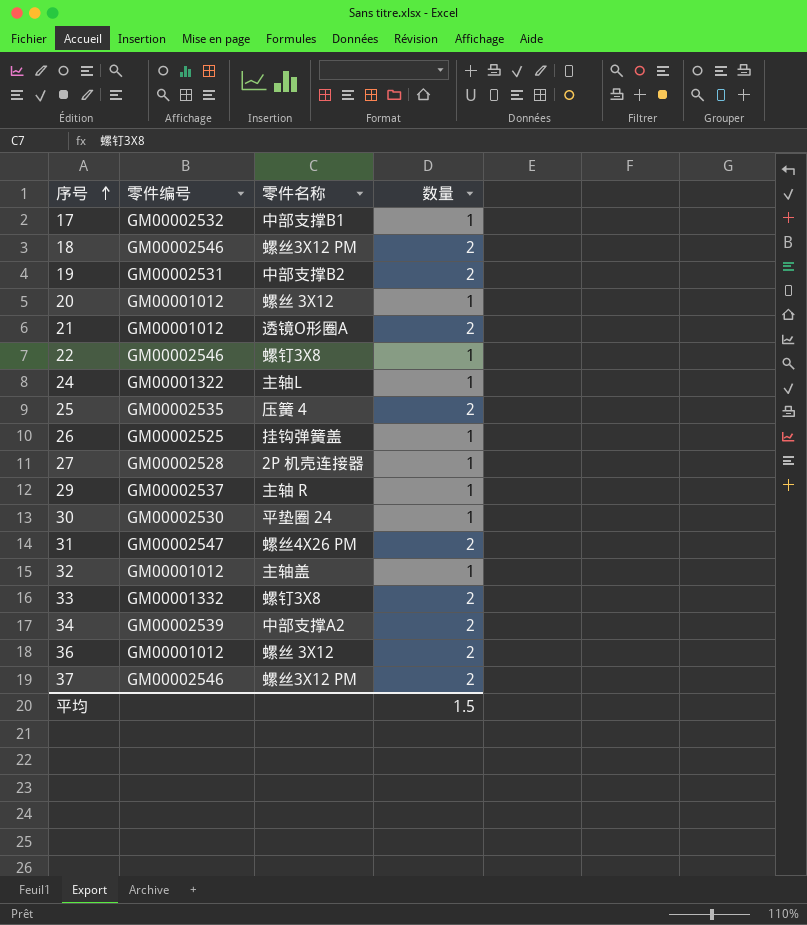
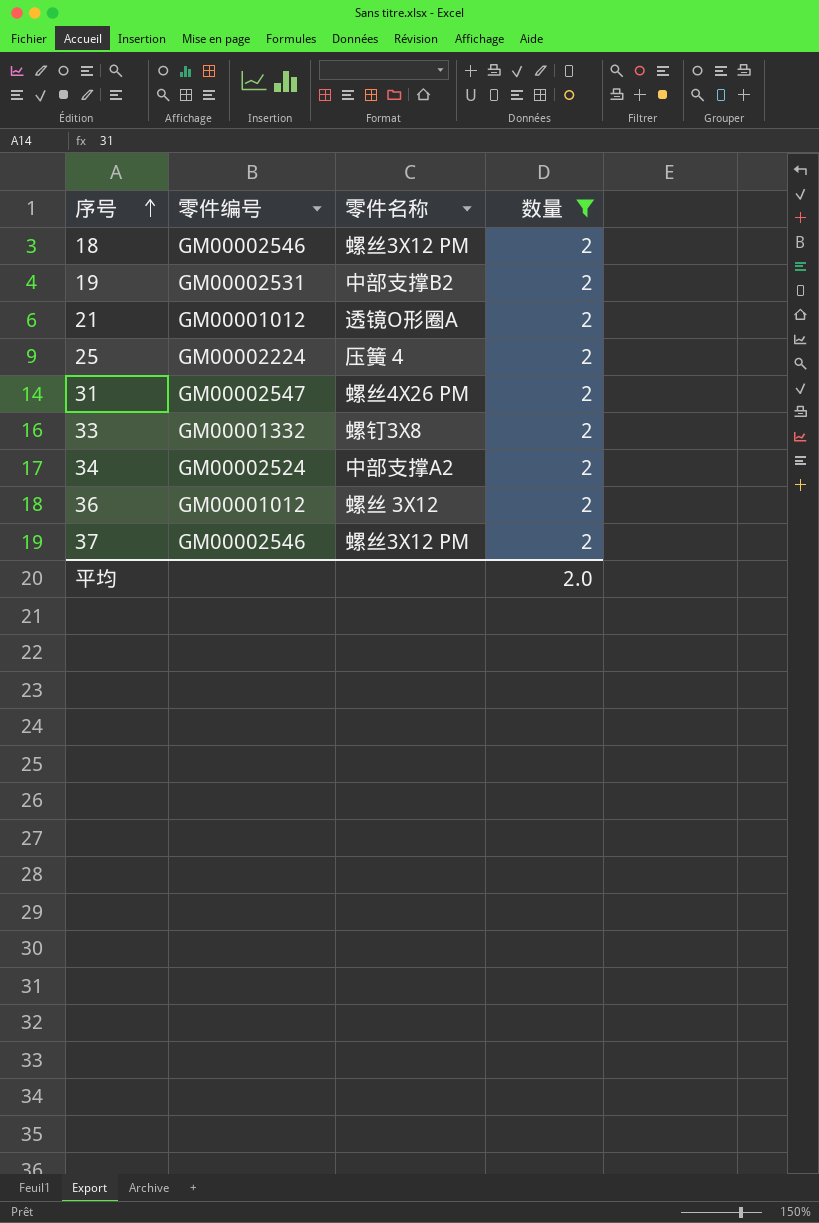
filter: none -> 数量 = 2
25 | 零件编号: GM00002535 -> GM00002224
34 | 零件编号: GM00002539 -> GM00002524
平均 | 数量: 1.5 -> 2.0

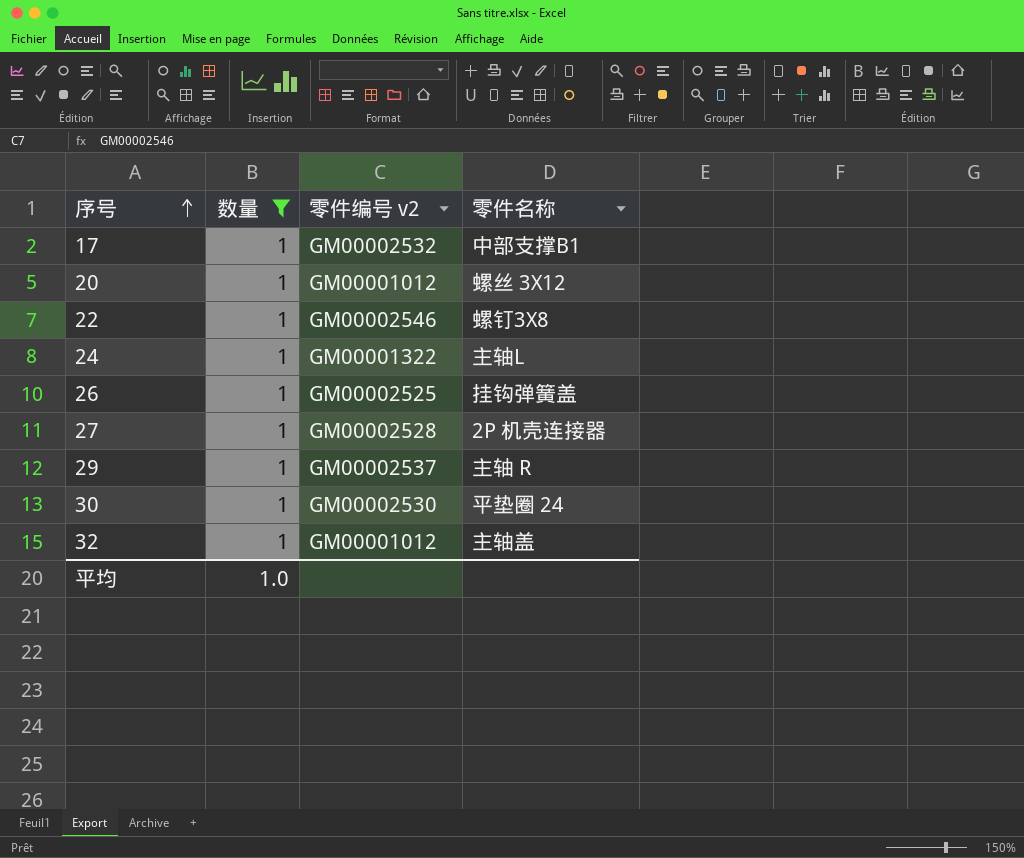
filter: 数量 = 2 -> 数量 = 1
column 数量 | position: 4 -> 2
column name: 零件编号 -> 零件编号 v2
平均 | 数量: 2.0 -> 1.0

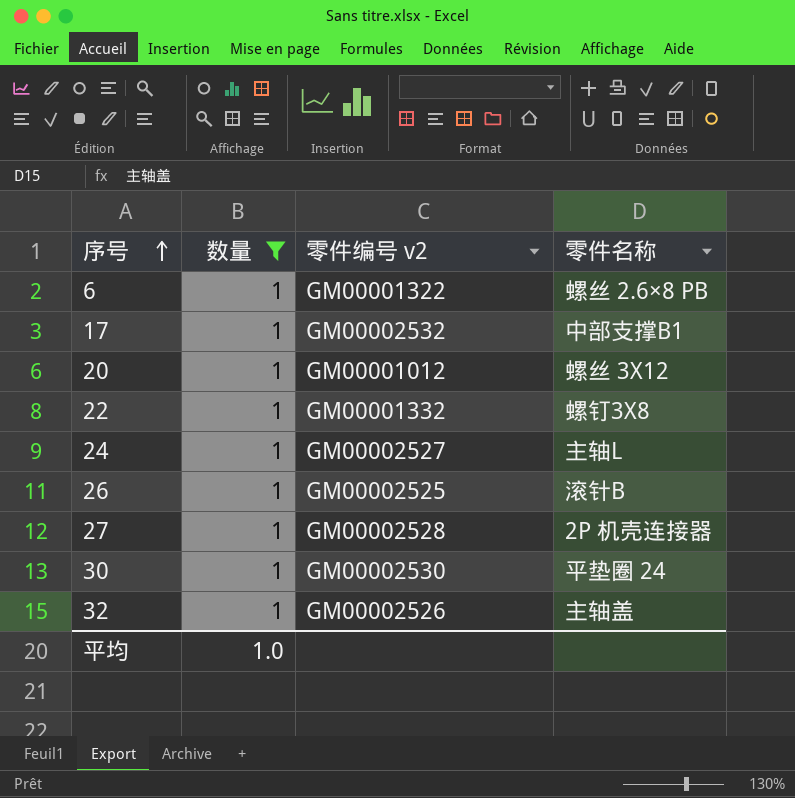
row 29: 1 | GM00002537 | 主轴 R -> none
row 6: none -> 1 | GM00001322 | 螺丝 2.6×8 PB
22 | 零件编号 v2: GM00002546 -> GM00001332
24 | 零件编号 v2: GM00001322 -> GM00002527
26 | 零件名称: 挂钩弹簧盖 -> 滚针B
32 | 零件编号 v2: GM00001012 -> GM00002526

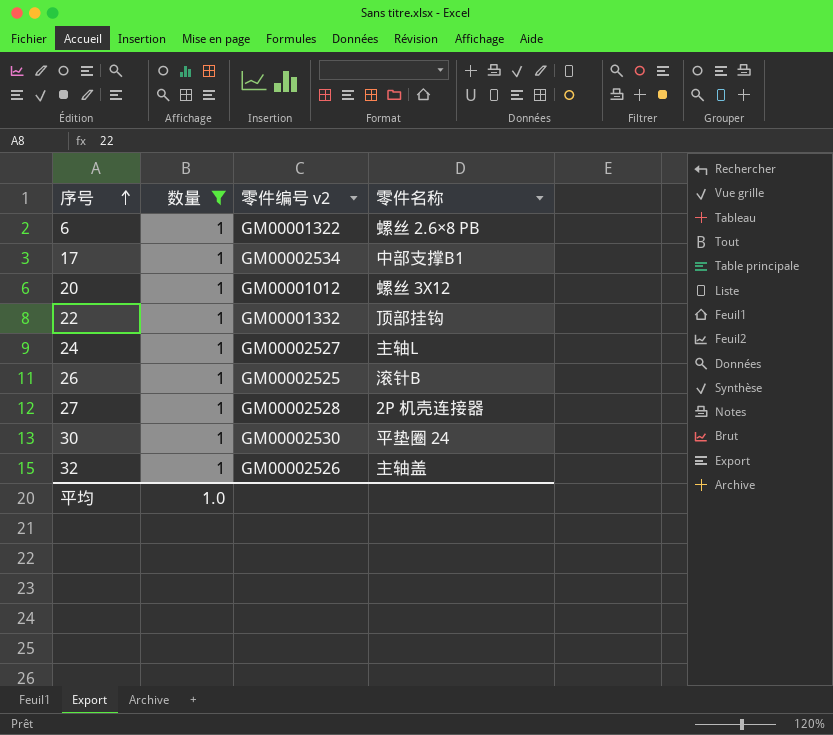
17 | 零件编号 v2: GM00002532 -> GM00002534
22 | 零件名称: 螺钉3X8 -> 顶部挂钩

